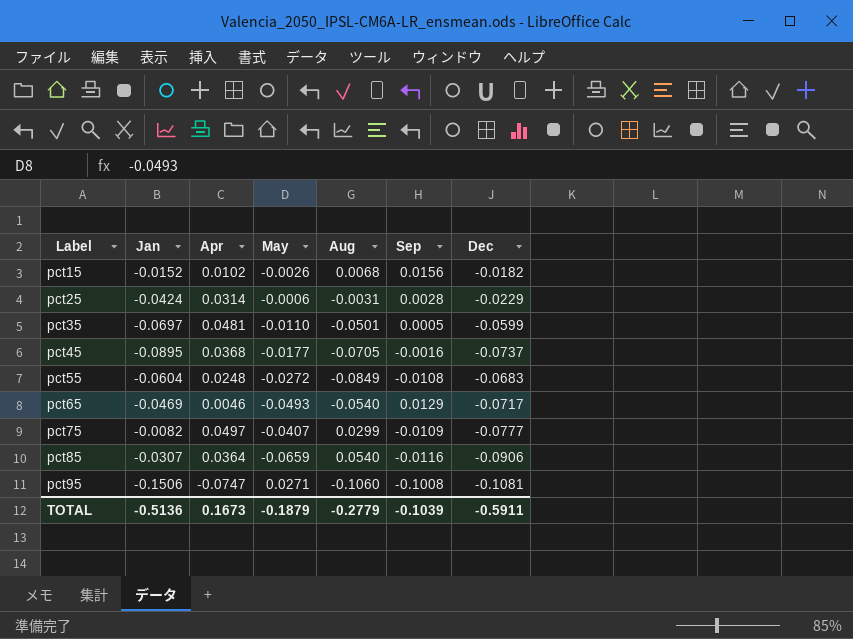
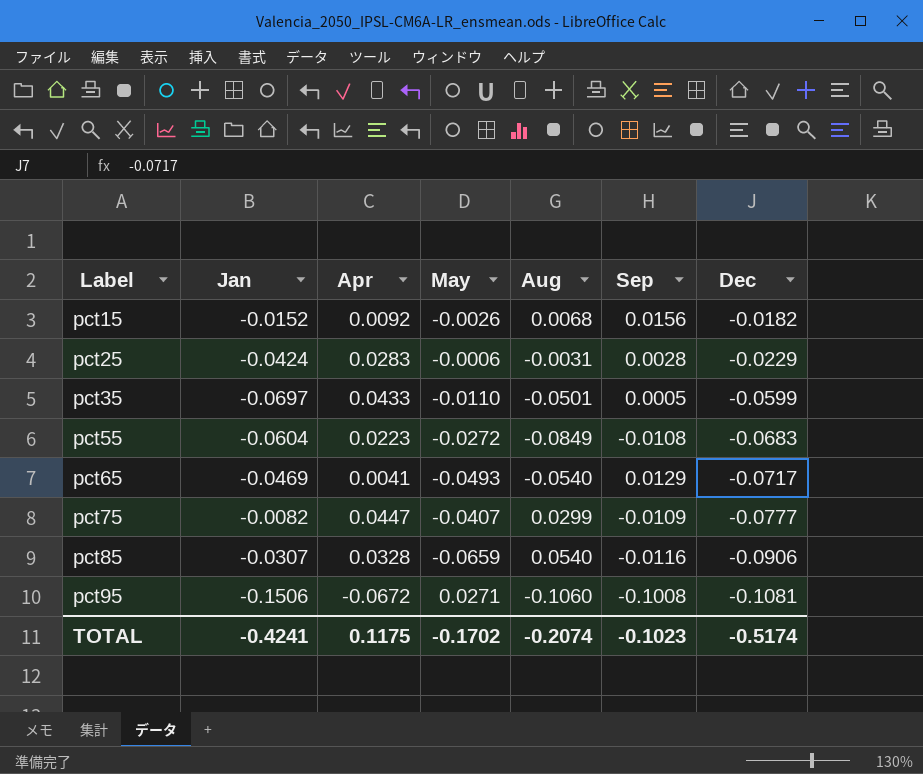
row pct45: -0.0895 | 0.0368 | -0.0177 | -0.0705 | -0.0016 | -0.0737 -> none
pct15 | Apr: 0.0102 -> 0.0092
pct25 | Apr: 0.0314 -> 0.0283
pct35 | Apr: 0.0481 -> 0.0433
pct55 | Apr: 0.0248 -> 0.0223
pct65 | Apr: 0.0046 -> 0.0041
pct75 | Apr: 0.0497 -> 0.0447
pct85 | Apr: 0.0364 -> 0.0328
pct95 | Apr: -0.0747 -> -0.0672
TOTAL | Jan: -0.5136 -> -0.4241
TOTAL | Apr: 0.1673 -> 0.1175
TOTAL | May: -0.1879 -> -0.1702
TOTAL | Aug: -0.2779 -> -0.2074
TOTAL | Sep: -0.1039 -> -0.1023
TOTAL | Dec: -0.5911 -> -0.5174

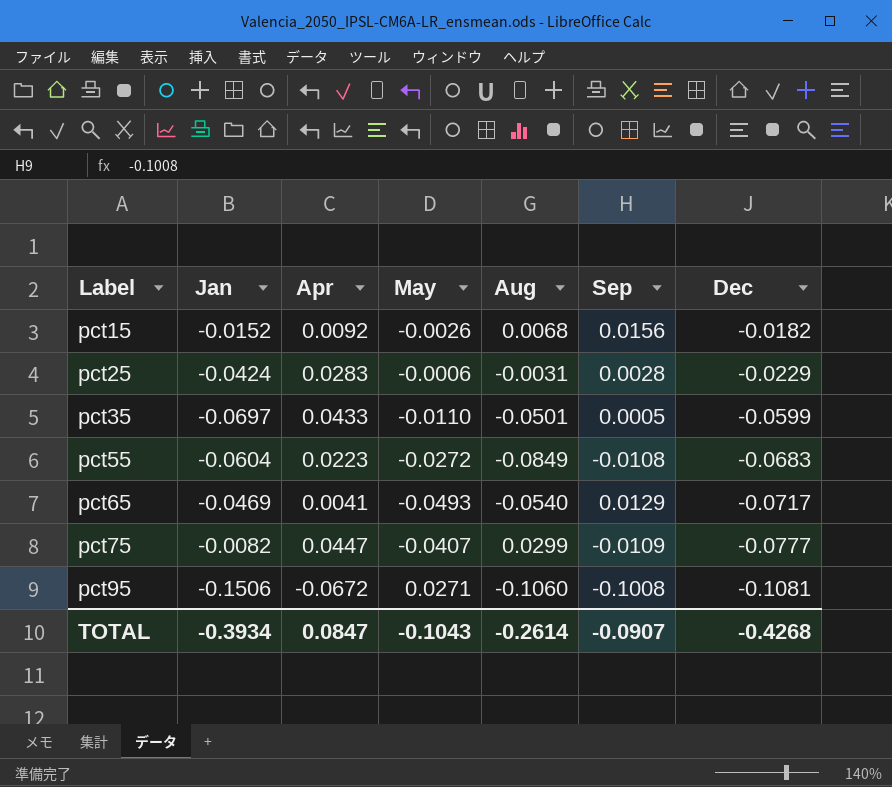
row pct85: -0.0307 | 0.0328 | -0.0659 | 0.0540 | -0.0116 | -0.0906 -> none
TOTAL | Jan: -0.4241 -> -0.3934
TOTAL | Apr: 0.1175 -> 0.0847
TOTAL | May: -0.1702 -> -0.1043
TOTAL | Aug: -0.2074 -> -0.2614
TOTAL | Sep: -0.1023 -> -0.0907
TOTAL | Dec: -0.5174 -> -0.4268

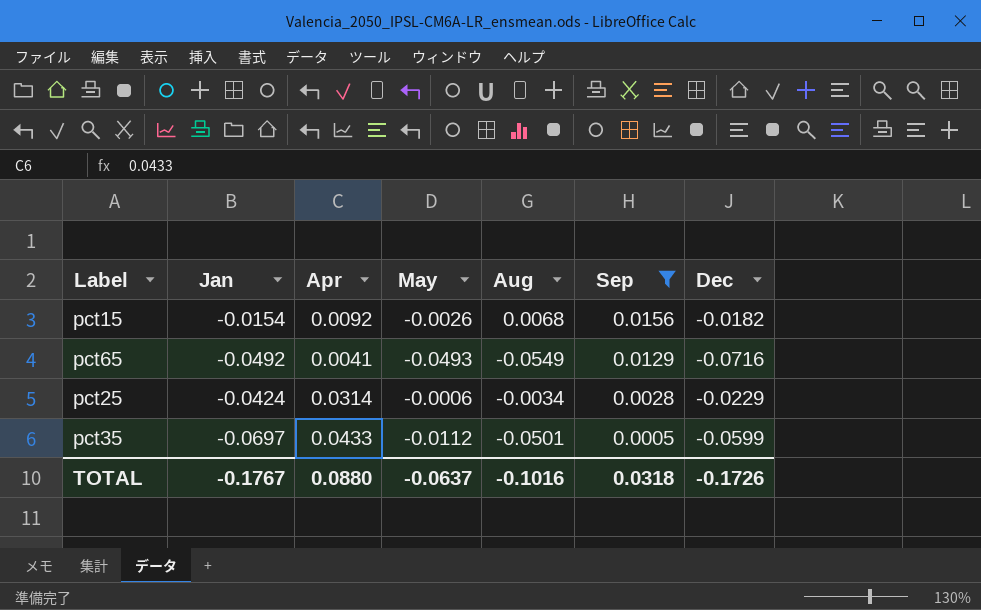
filter: none -> Sep >= 0.0005
row order: Label ascending -> Sep descending
pct15 | Jan: -0.0152 -> -0.0154
pct65 | Jan: -0.0469 -> -0.0492
pct65 | Aug: -0.0540 -> -0.0549
pct65 | Dec: -0.0717 -> -0.0716
pct25 | Apr: 0.0283 -> 0.0314
pct25 | Aug: -0.0031 -> -0.0034
pct35 | May: -0.0110 -> -0.0112
TOTAL | Jan: -0.3934 -> -0.1767
TOTAL | Apr: 0.0847 -> 0.0880
TOTAL | May: -0.1043 -> -0.0637
TOTAL | Aug: -0.2614 -> -0.1016
TOTAL | Sep: -0.0907 -> 0.0318
TOTAL | Dec: -0.4268 -> -0.1726

